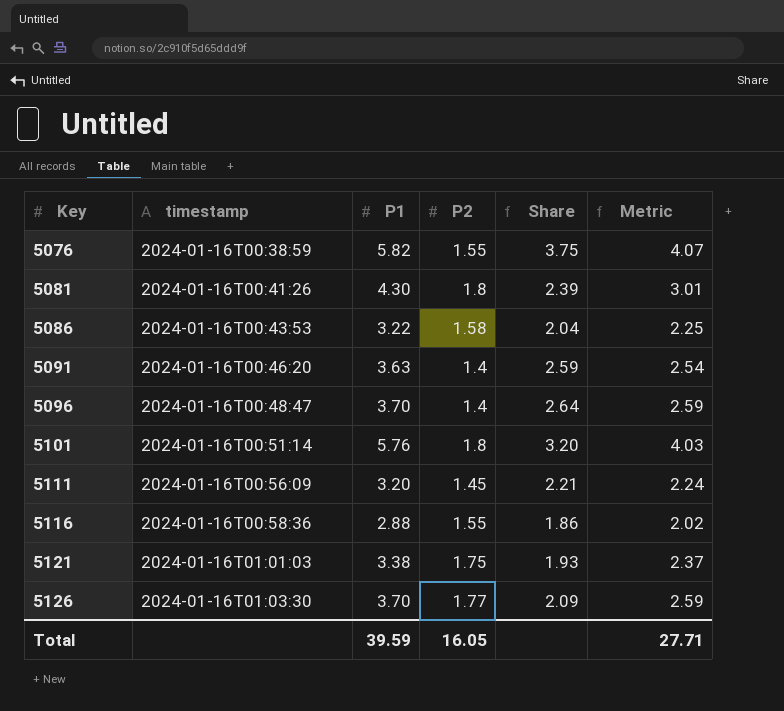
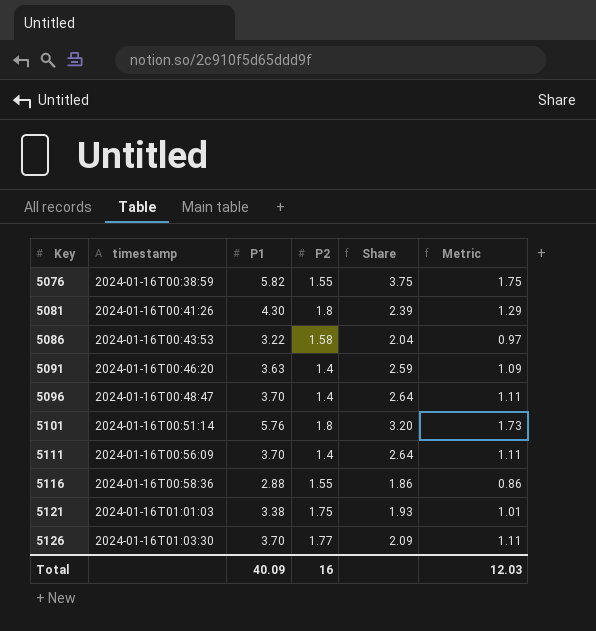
column Metric | formula: [P1] * 0.7 -> [P1] * 0.3
5111 | P1: 3.20 -> 3.70
5111 | P2: 1.45 -> 1.4
5111 | Share: 2.21 -> 2.64
Total | P1: 39.59 -> 40.09
Total | P2: 16.05 -> 16
Total | Metric: 27.71 -> 12.03

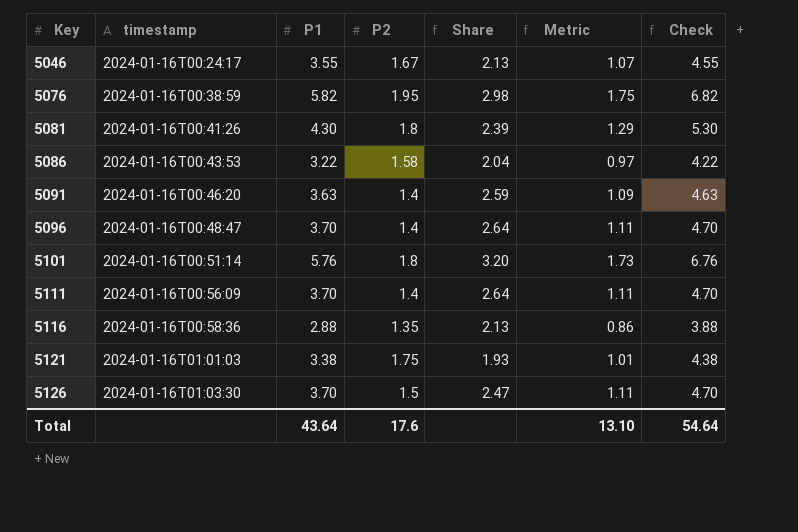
column Check | formula: none -> [P1] + 1
row 5046: none -> 2024-01-16T00:24:17 | 3.55 | 1.67 | 2.13 | 1.07 | 4.55
5076 | P2: 1.55 -> 1.95
5076 | Share: 3.75 -> 2.98
5116 | P2: 1.55 -> 1.35
5116 | Share: 1.86 -> 2.13
5126 | P2: 1.77 -> 1.5
5126 | Share: 2.09 -> 2.47
Total | P1: 40.09 -> 43.64
Total | P2: 16 -> 17.6
Total | Metric: 12.03 -> 13.10

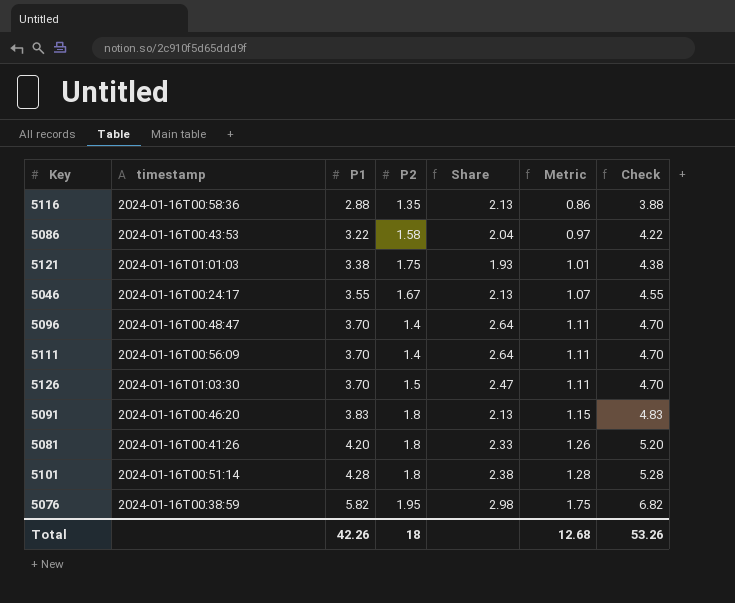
row order: Key ascending -> P1 ascending
5091 | P1: 3.63 -> 3.83
5091 | P2: 1.4 -> 1.8
5091 | Share: 2.59 -> 2.13
5091 | Metric: 1.09 -> 1.15
5091 | Check: 4.63 -> 4.83
5081 | P1: 4.30 -> 4.20
5081 | Share: 2.39 -> 2.33
5081 | Metric: 1.29 -> 1.26
5081 | Check: 5.30 -> 5.20
5101 | P1: 5.76 -> 4.28
5101 | Share: 3.20 -> 2.38
5101 | Metric: 1.73 -> 1.28
5101 | Check: 6.76 -> 5.28
Total | P1: 43.64 -> 42.26
Total | P2: 17.6 -> 18
Total | Metric: 13.10 -> 12.68
Total | Check: 54.64 -> 53.26

